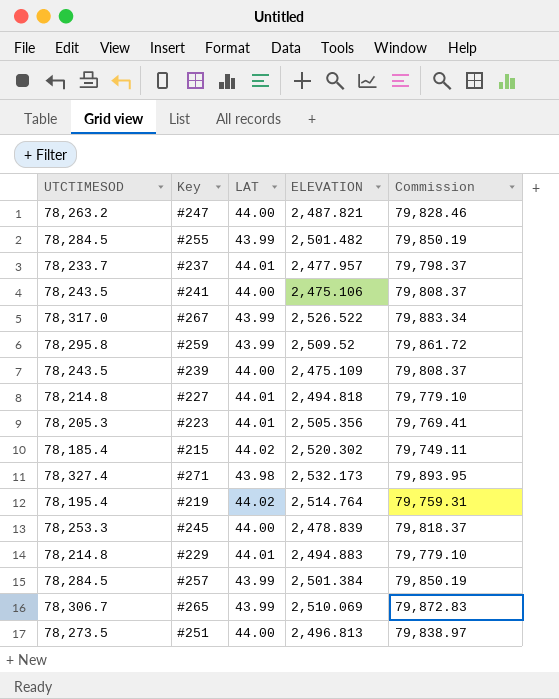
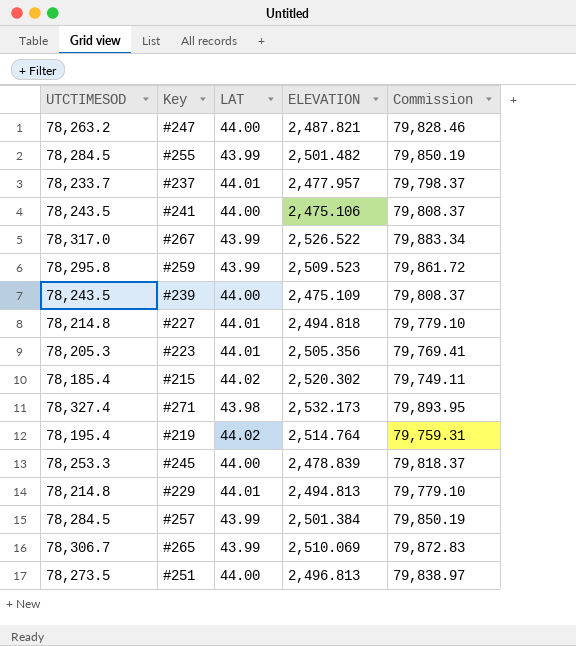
#259 | ELEVATION: 2,509.52 -> 2,509.523
#229 | ELEVATION: 2,494.883 -> 2,494.813

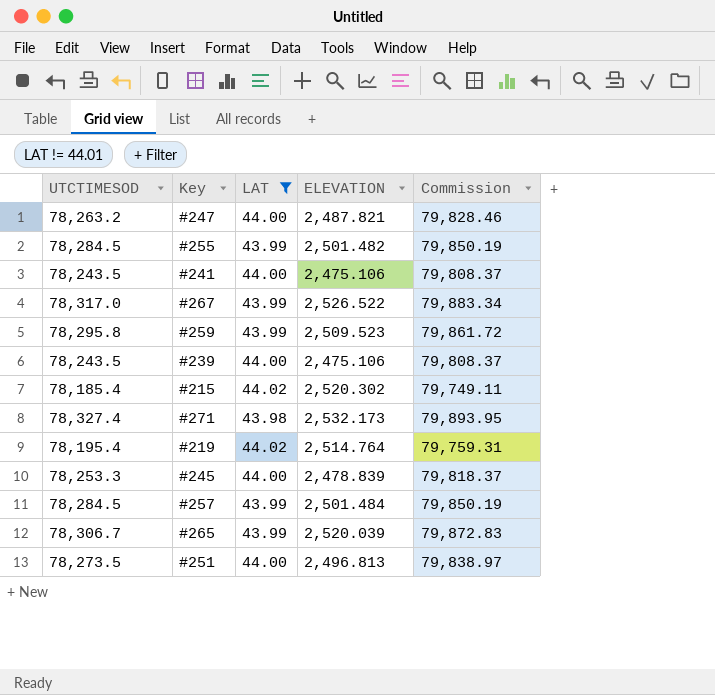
filter: none -> LAT != 44.01
#239 | ELEVATION: 2,475.109 -> 2,475.106
#257 | ELEVATION: 2,501.384 -> 2,501.484
#265 | ELEVATION: 2,510.069 -> 2,520.039

